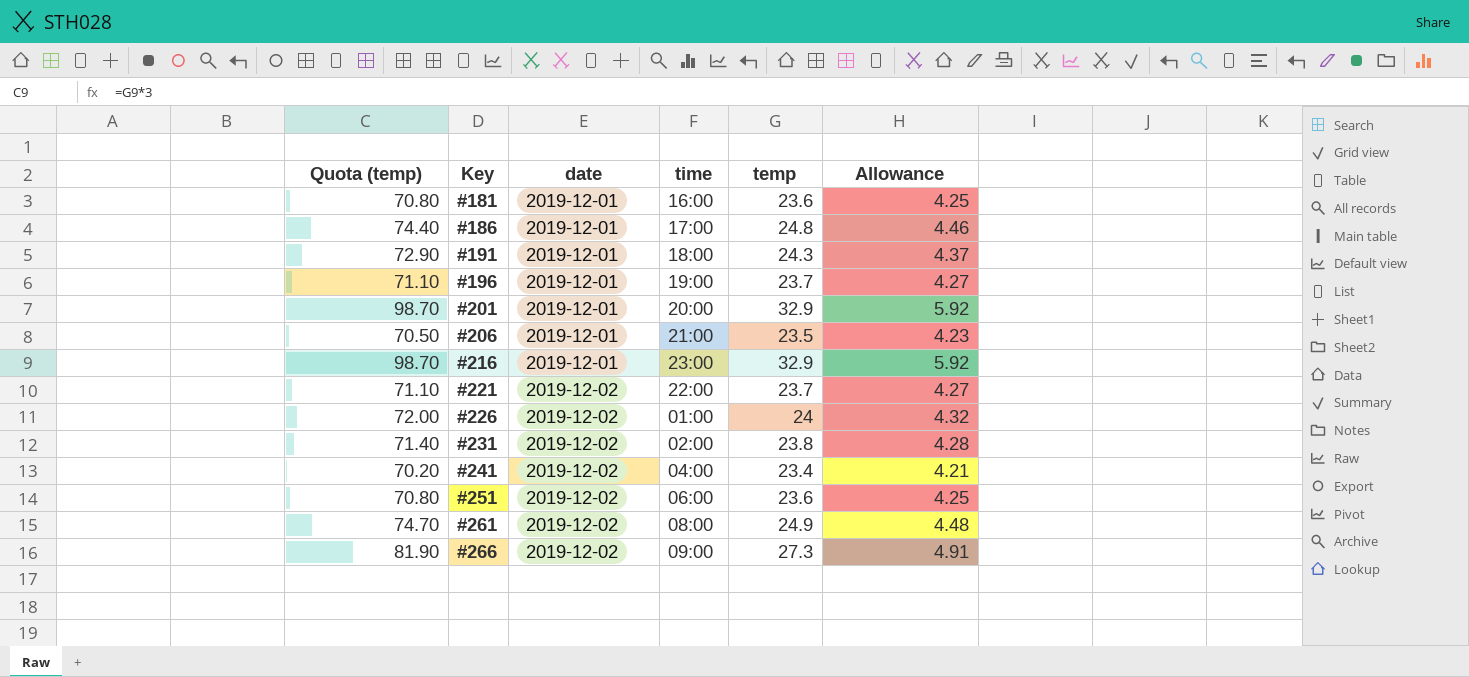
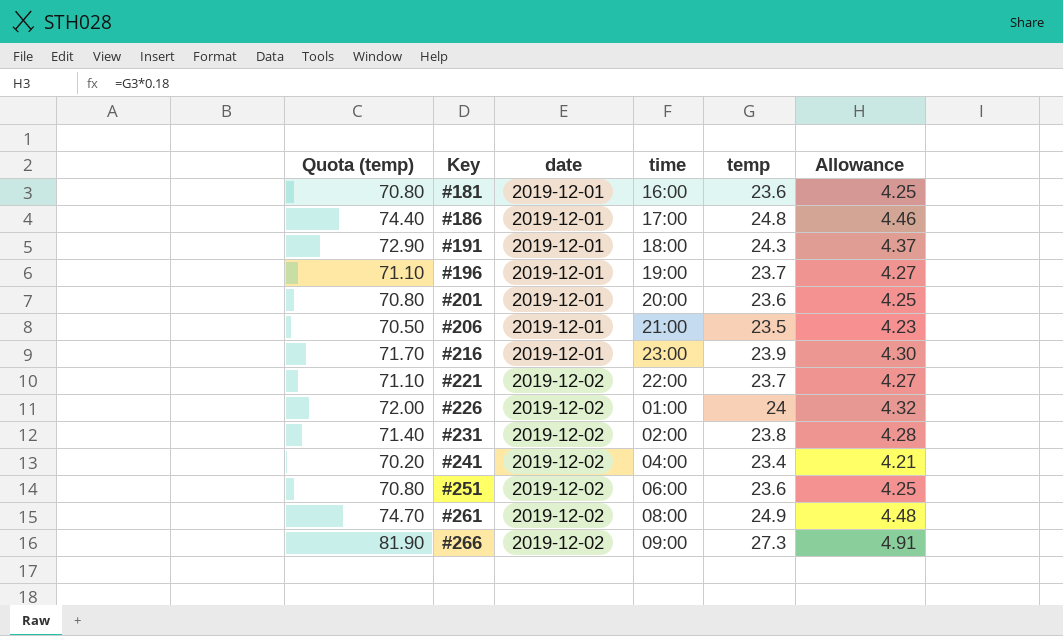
#201 | Quota (temp): 98.70 -> 70.80
#201 | temp: 32.9 -> 23.6
#201 | Allowance: 5.92 -> 4.25
#216 | Quota (temp): 98.70 -> 71.70
#216 | temp: 32.9 -> 23.9
#216 | Allowance: 5.92 -> 4.30

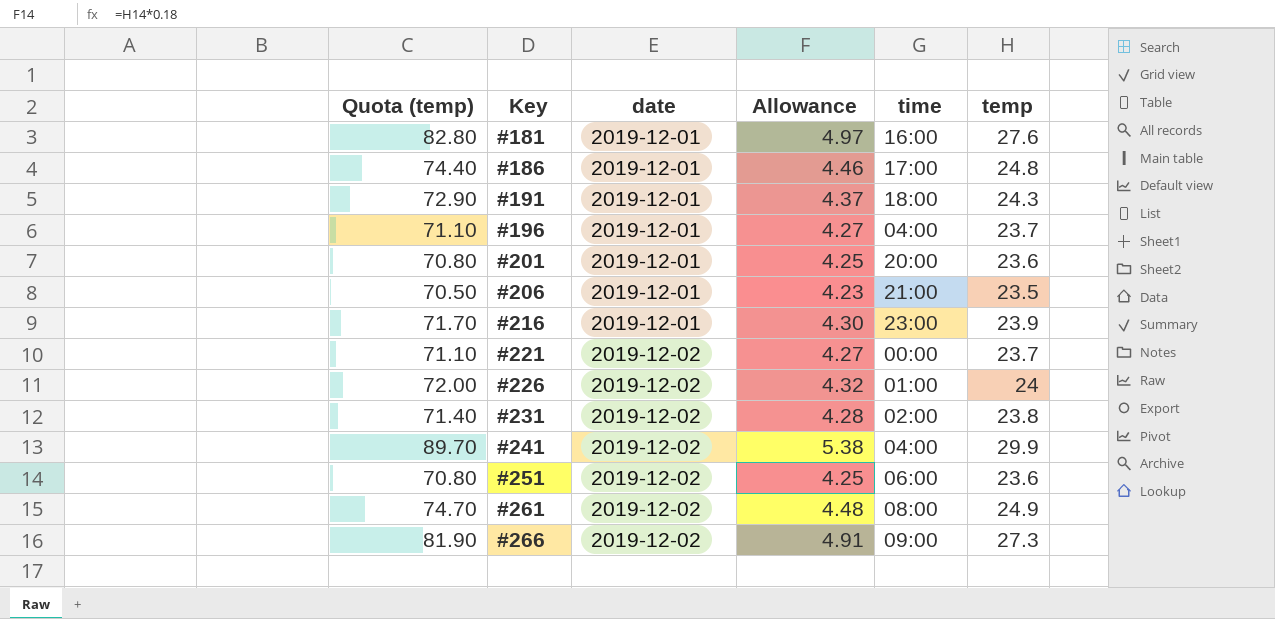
column Allowance | position: 6 -> 4
#181 | Quota (temp): 70.80 -> 82.80
#181 | Allowance: 4.25 -> 4.97
#181 | temp: 23.6 -> 27.6
#196 | time: 19:00 -> 04:00
#221 | time: 22:00 -> 00:00
#241 | Quota (temp): 70.20 -> 89.70
#241 | Allowance: 4.21 -> 5.38
#241 | temp: 23.4 -> 29.9

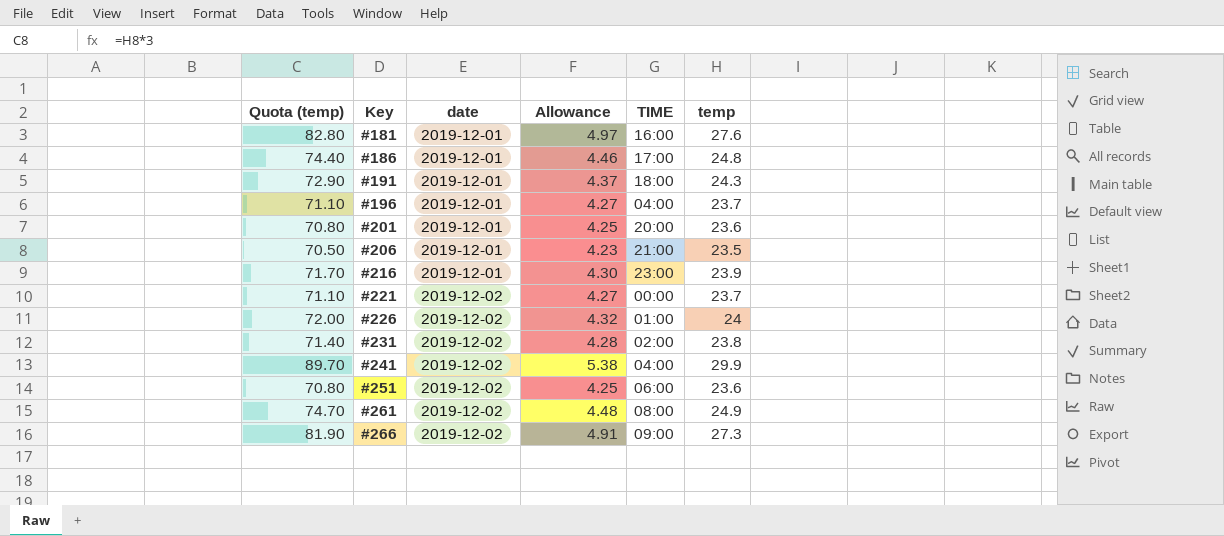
column name: time -> TIME

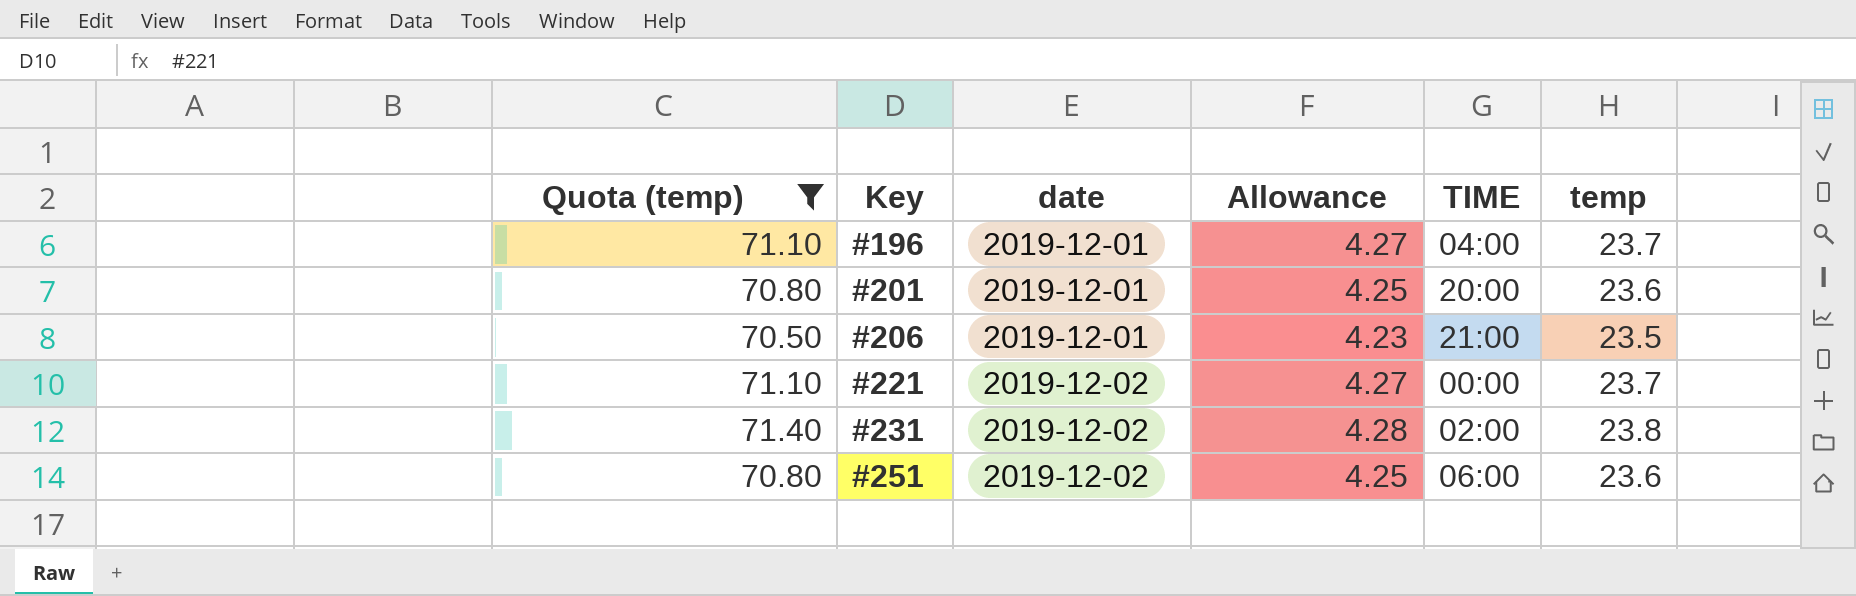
filter: none -> Quota (temp) <= 71.40

